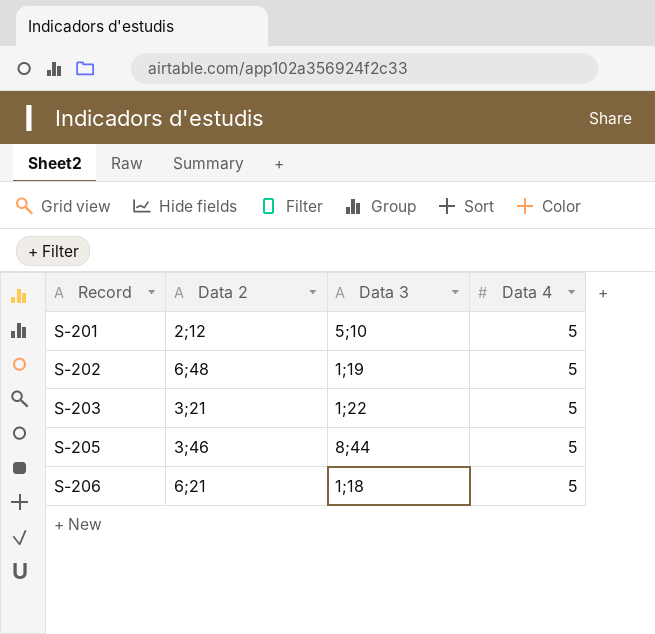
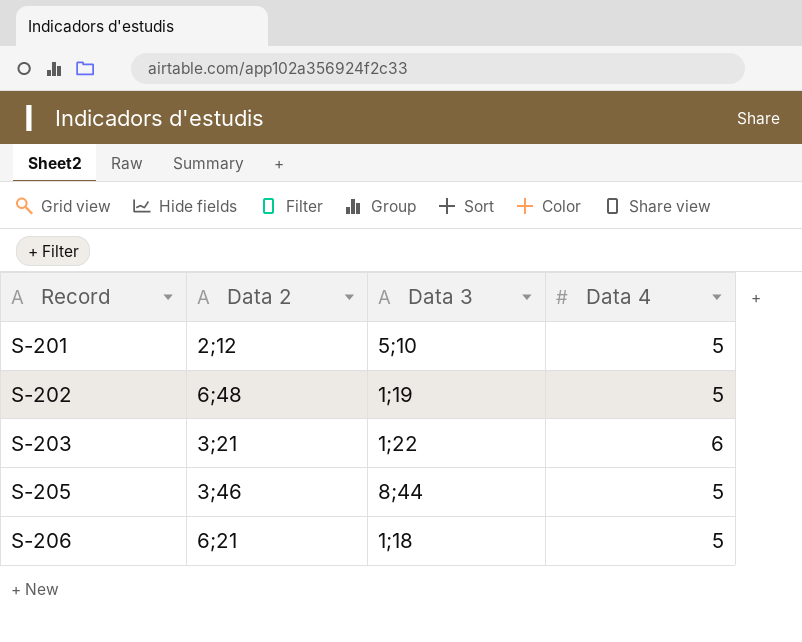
S-203 | Data 4: 5 -> 6

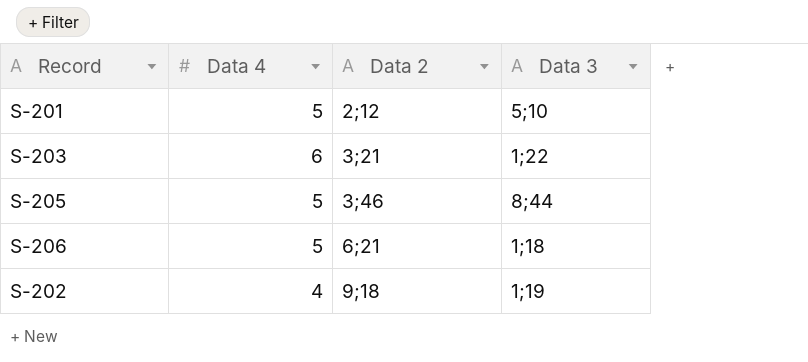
row order: Record ascending -> Data 2 ascending
column Data 4 | position: 4 -> 2
S-202 | Data 4: 5 -> 4
S-202 | Data 2: 6;48 -> 9;18

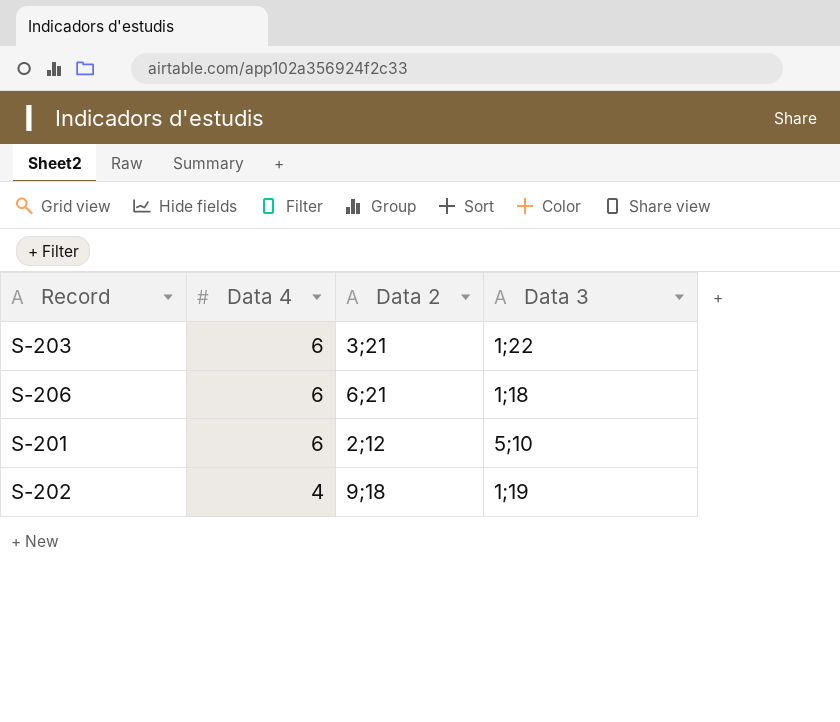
row order: Data 2 ascending -> Data 4 descending
row S-205: 5 | 3;46 | 8;44 -> none
S-206 | Data 4: 5 -> 6
S-201 | Data 4: 5 -> 6

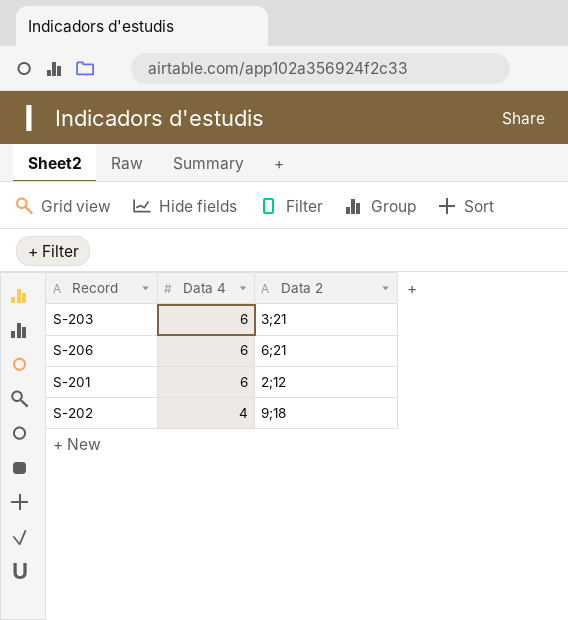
column Data 3 | position: 4 -> none

